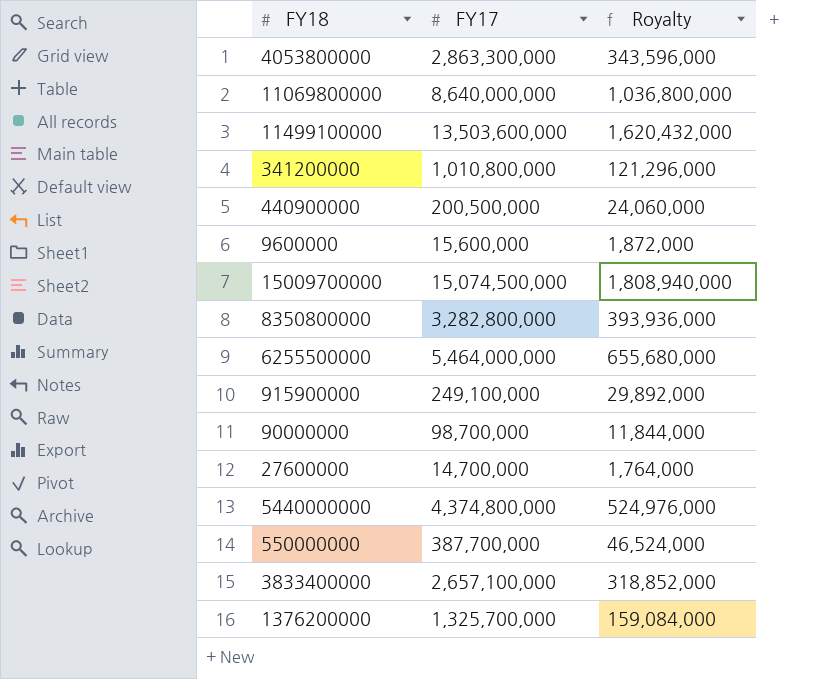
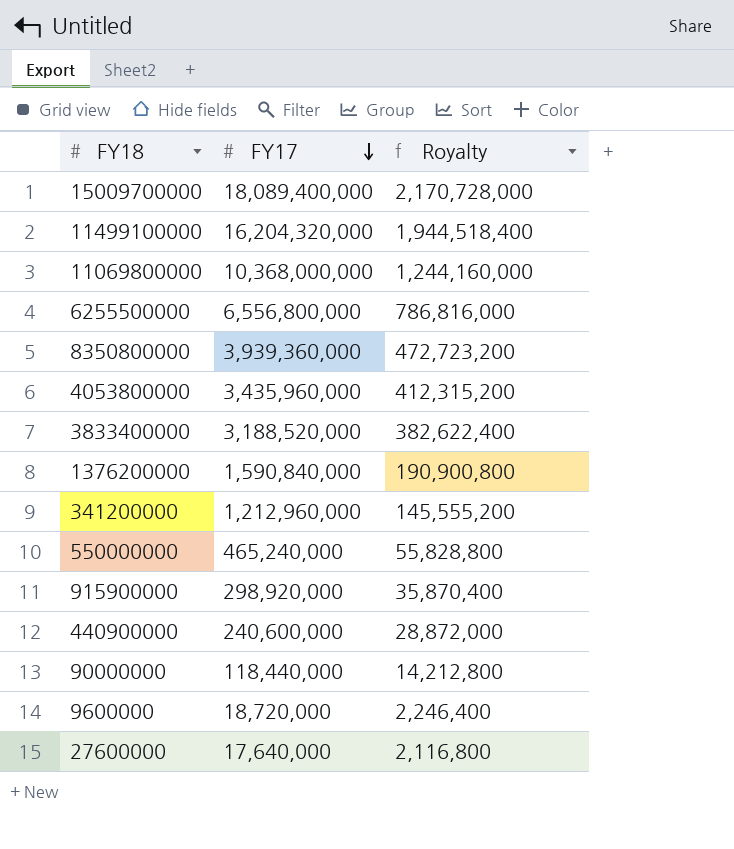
row order: none -> FY17 descending
row 5440000000: 4,374,800,000 | 524,976,000 -> none
15009700000 | FY17: 15,074,500,000 -> 18,089,400,000
15009700000 | Royalty: 1,808,940,000 -> 2,170,728,000
11499100000 | FY17: 13,503,600,000 -> 16,204,320,000
11499100000 | Royalty: 1,620,432,000 -> 1,944,518,400
11069800000 | FY17: 8,640,000,000 -> 10,368,000,000
11069800000 | Royalty: 1,036,800,000 -> 1,244,160,000
6255500000 | FY17: 5,464,000,000 -> 6,556,800,000
6255500000 | Royalty: 655,680,000 -> 786,816,000
8350800000 | FY17: 3,282,800,000 -> 3,939,360,000
8350800000 | Royalty: 393,936,000 -> 472,723,200
4053800000 | FY17: 2,863,300,000 -> 3,435,960,000
4053800000 | Royalty: 343,596,000 -> 412,315,200
3833400000 | FY17: 2,657,100,000 -> 3,188,520,000
3833400000 | Royalty: 318,852,000 -> 382,622,400
1376200000 | FY17: 1,325,700,000 -> 1,590,840,000
1376200000 | Royalty: 159,084,000 -> 190,900,800
341200000 | FY17: 1,010,800,000 -> 1,212,960,000
341200000 | Royalty: 121,296,000 -> 145,555,200
550000000 | FY17: 387,700,000 -> 465,240,000
550000000 | Royalty: 46,524,000 -> 55,828,800
915900000 | FY17: 249,100,000 -> 298,920,000
915900000 | Royalty: 29,892,000 -> 35,870,400
440900000 | FY17: 200,500,000 -> 240,600,000
440900000 | Royalty: 24,060,000 -> 28,872,000
90000000 | FY17: 98,700,000 -> 118,440,000
90000000 | Royalty: 11,844,000 -> 14,212,800
9600000 | FY17: 15,600,000 -> 18,720,000
9600000 | Royalty: 1,872,000 -> 2,246,400
27600000 | FY17: 14,700,000 -> 17,640,000
27600000 | Royalty: 1,764,000 -> 2,116,800

